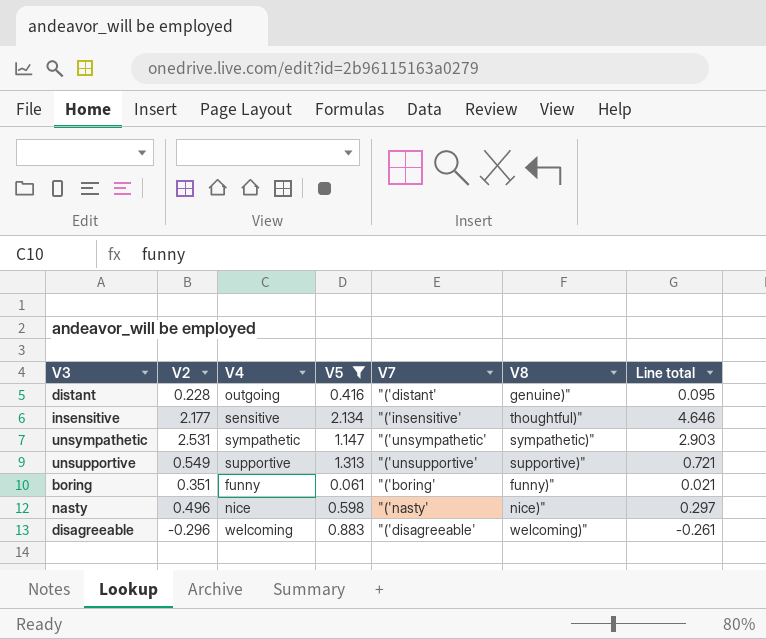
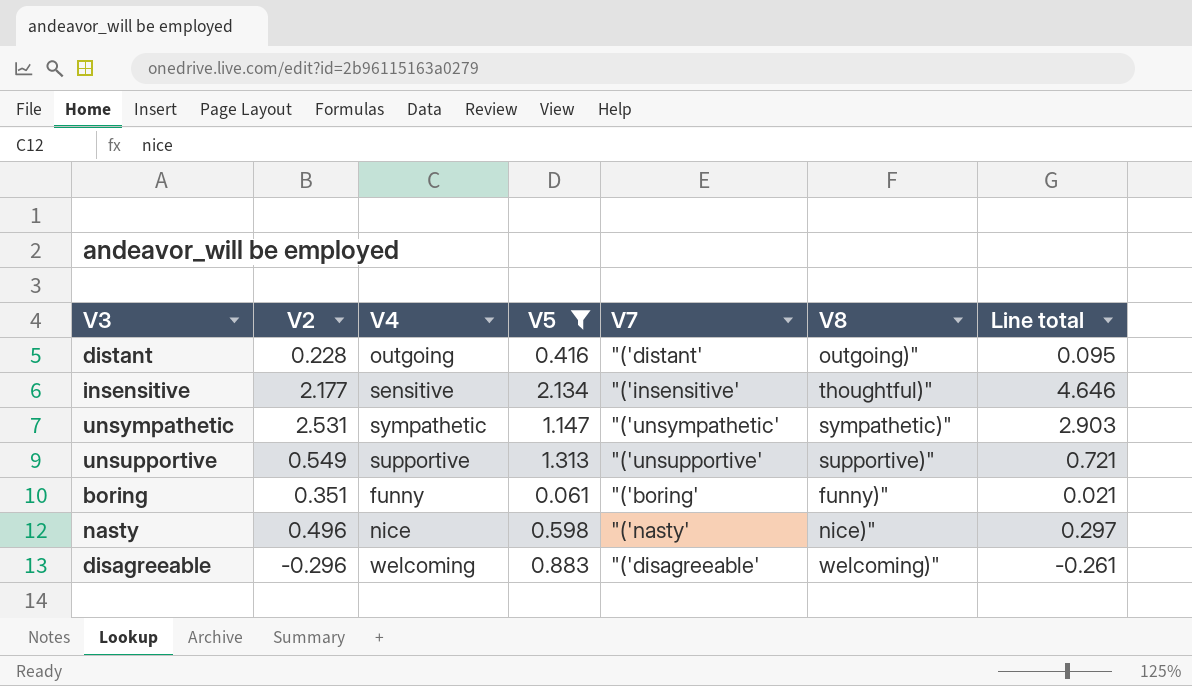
distant | V8: genuine)" -> outgoing)"

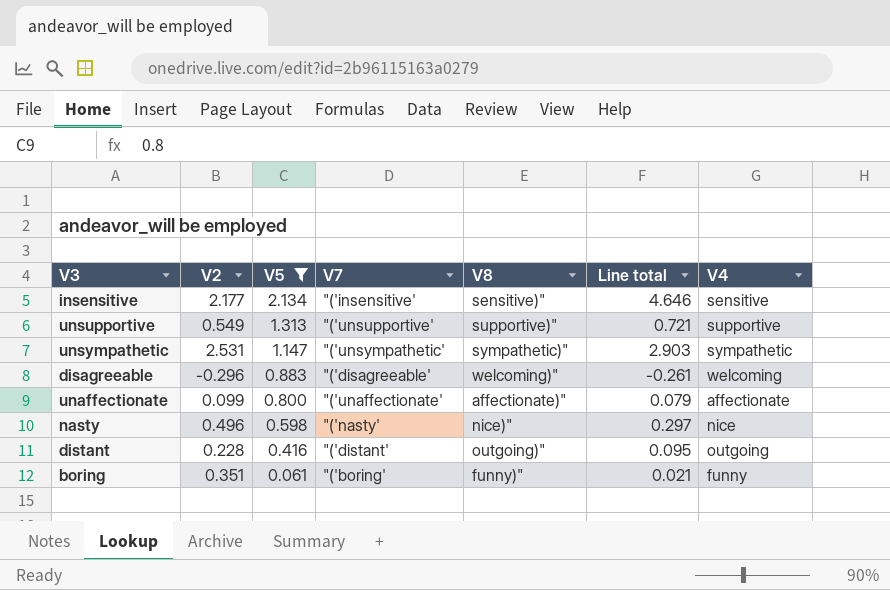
row order: none -> V5 descending
column V4 | position: 3 -> 7
insensitive | V8: thoughtful)" -> sensitive)"
row unaffectionate: none -> 0.099 | 0.800 | "('unaffectionate' | affectionate)" | 0.079 | affectionate

